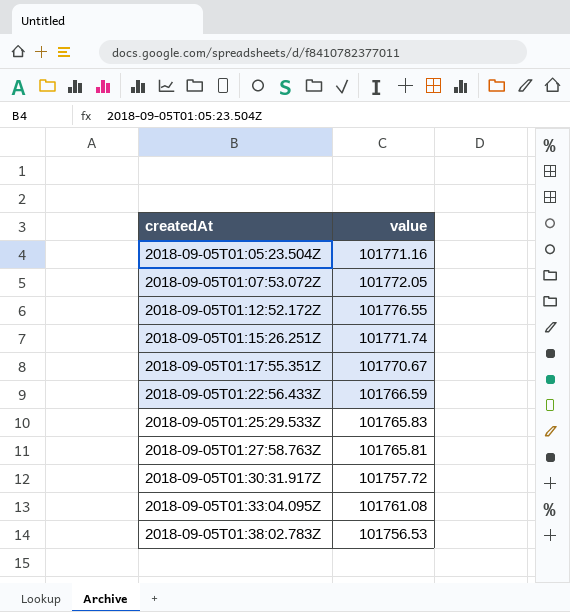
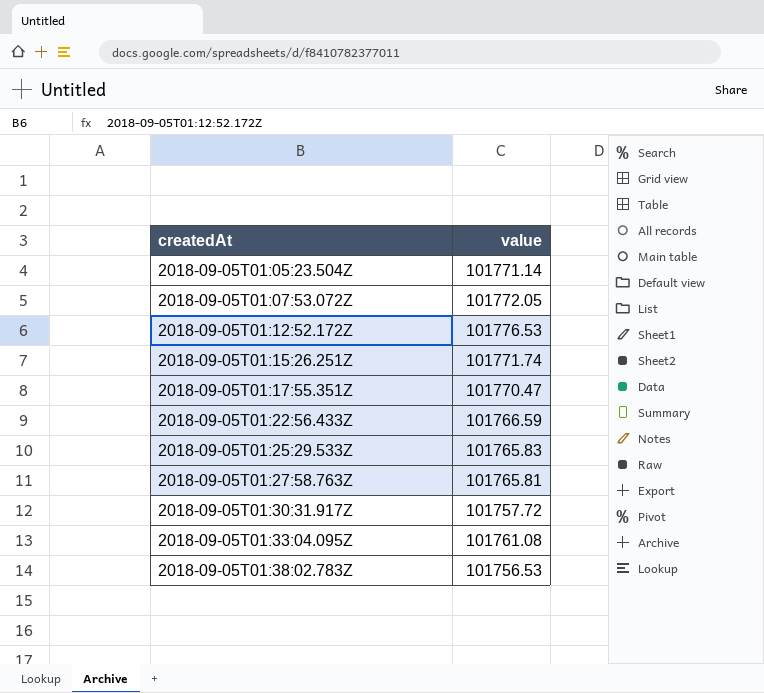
2018-09-05T01:05:23.504Z | value: 101771.16 -> 101771.14
2018-09-05T01:12:52.172Z | value: 101776.55 -> 101776.53
2018-09-05T01:17:55.351Z | value: 101770.67 -> 101770.47

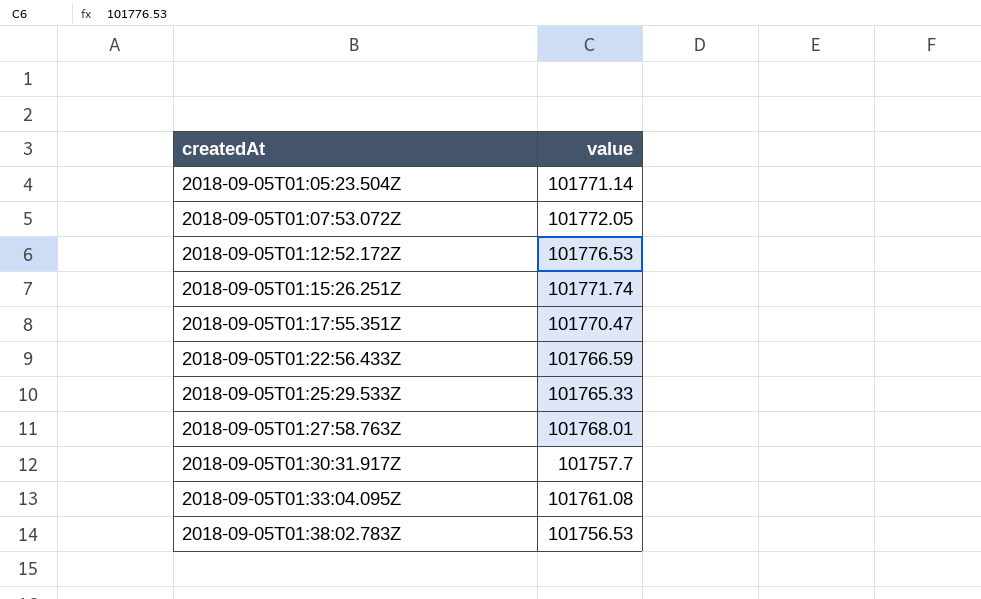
2018-09-05T01:25:29.533Z | value: 101765.83 -> 101765.33
2018-09-05T01:27:58.763Z | value: 101765.81 -> 101768.01
2018-09-05T01:30:31.917Z | value: 101757.72 -> 101757.7

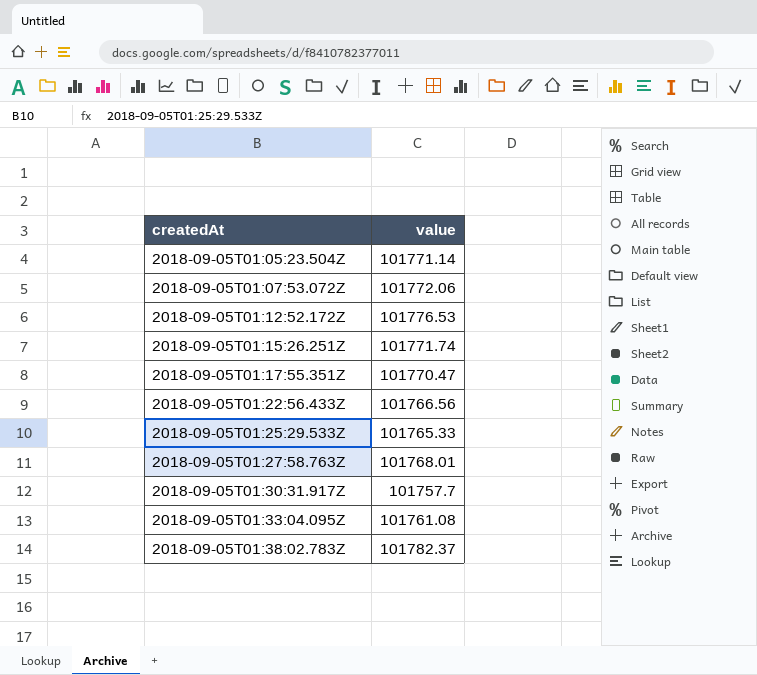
2018-09-05T01:07:53.072Z | value: 101772.05 -> 101772.06
2018-09-05T01:22:56.433Z | value: 101766.59 -> 101766.56
2018-09-05T01:38:02.783Z | value: 101756.53 -> 101782.37

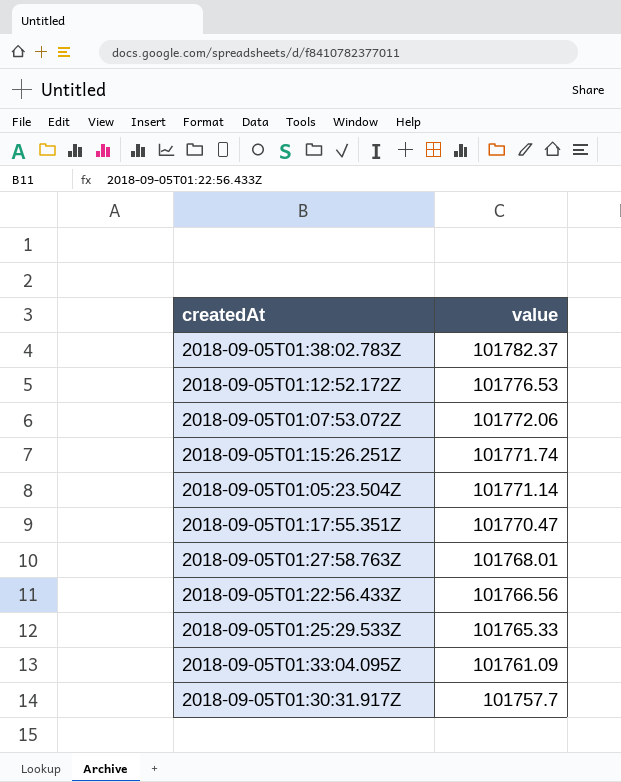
row order: createdAt ascending -> value descending
2018-09-05T01:33:04.095Z | value: 101761.08 -> 101761.09

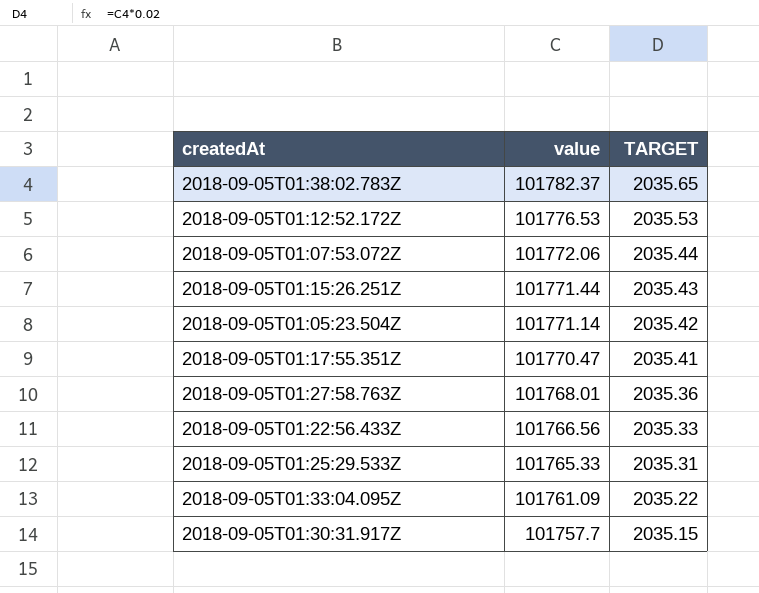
column TARGET | formula: none -> [value] * 0.02
2018-09-05T01:15:26.251Z | value: 101771.74 -> 101771.44

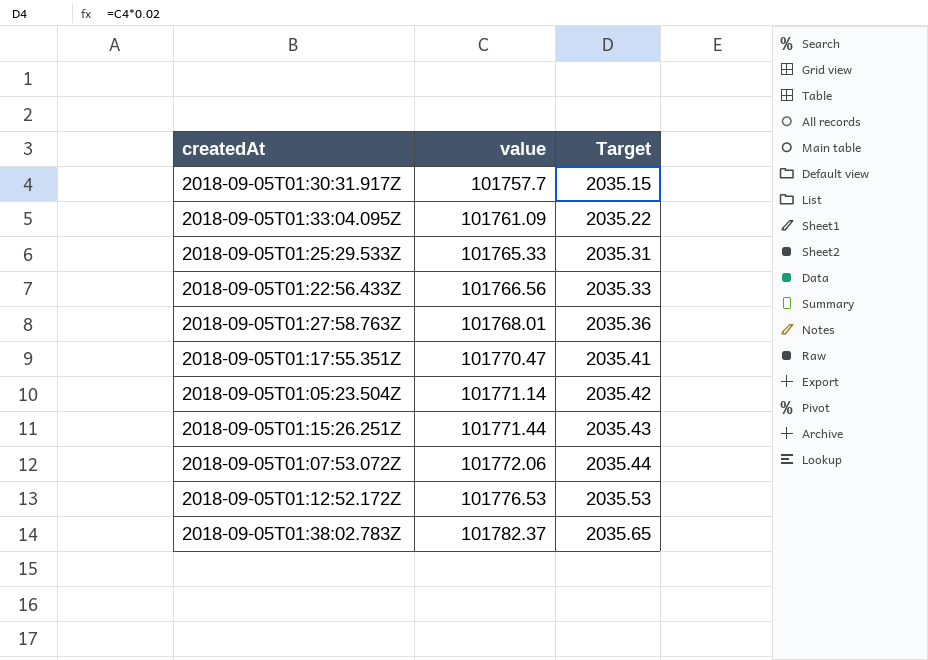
row order: value descending -> value ascending
column name: TARGET -> Target

